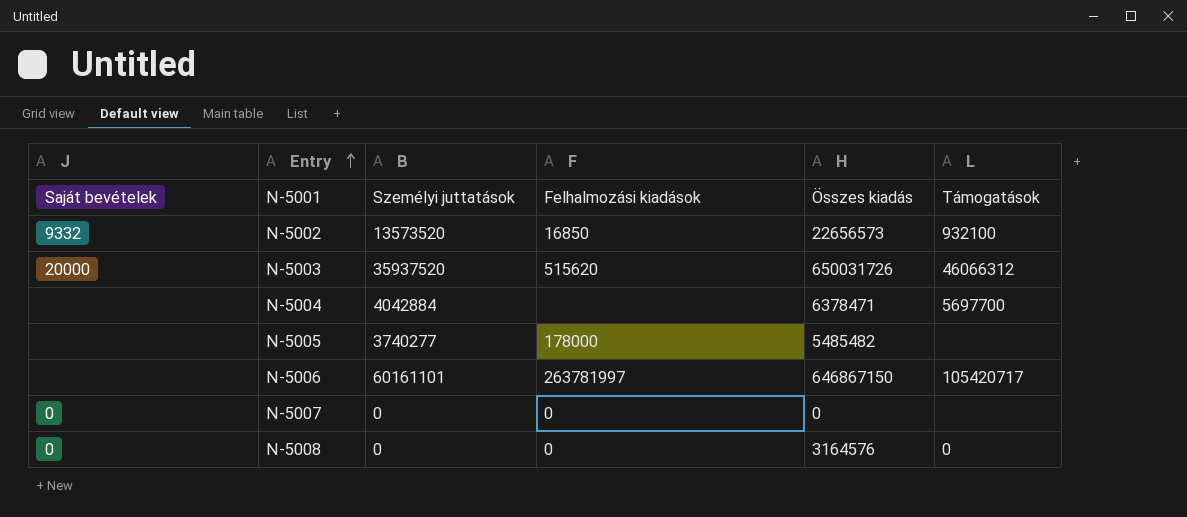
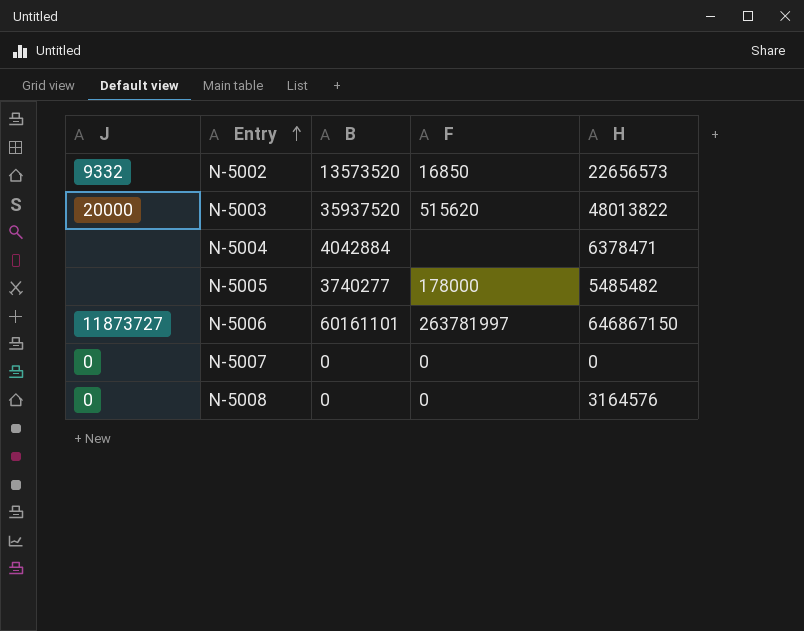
column L | position: 6 -> none
row N-5001: Saját bevételek | Személyi juttatások | Felhalmozási kiadások | Összes kiadás | Támogatások -> none
N-5003 | H: 650031726 -> 48013822
N-5006 | J: none -> 11873727

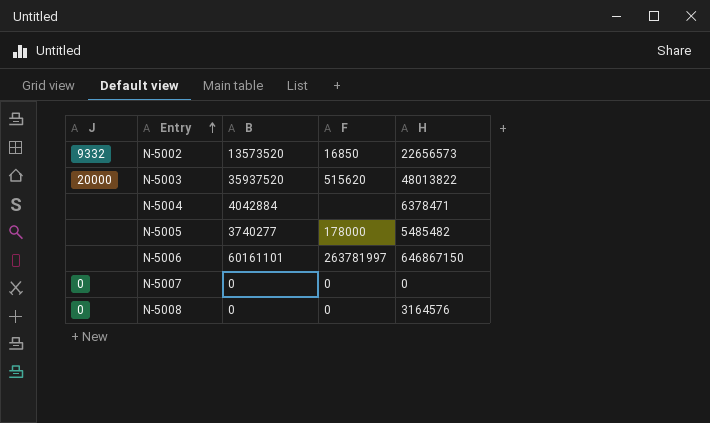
N-5006 | J: 11873727 -> none

